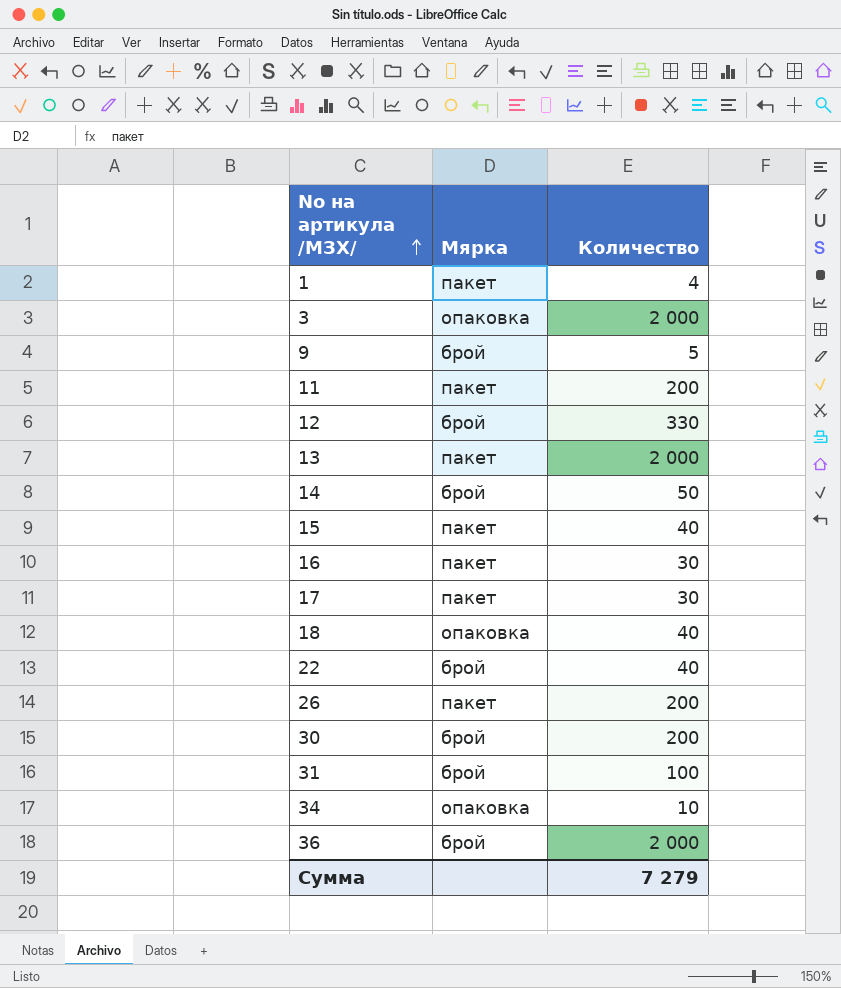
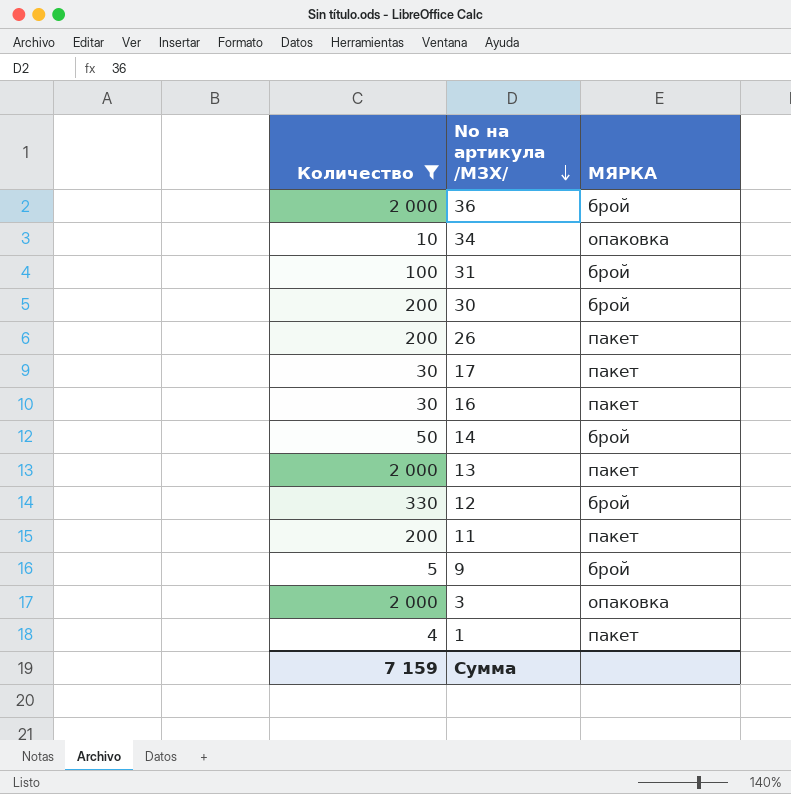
filter: none -> Количество != 40
row order: No на артикула /МЗХ/ ascending -> No на артикула /МЗХ/ descending
column Количество | position: 3 -> 1
column name: Мярка -> МЯРКА
Сумма | Количество: 7 279 -> 7 159

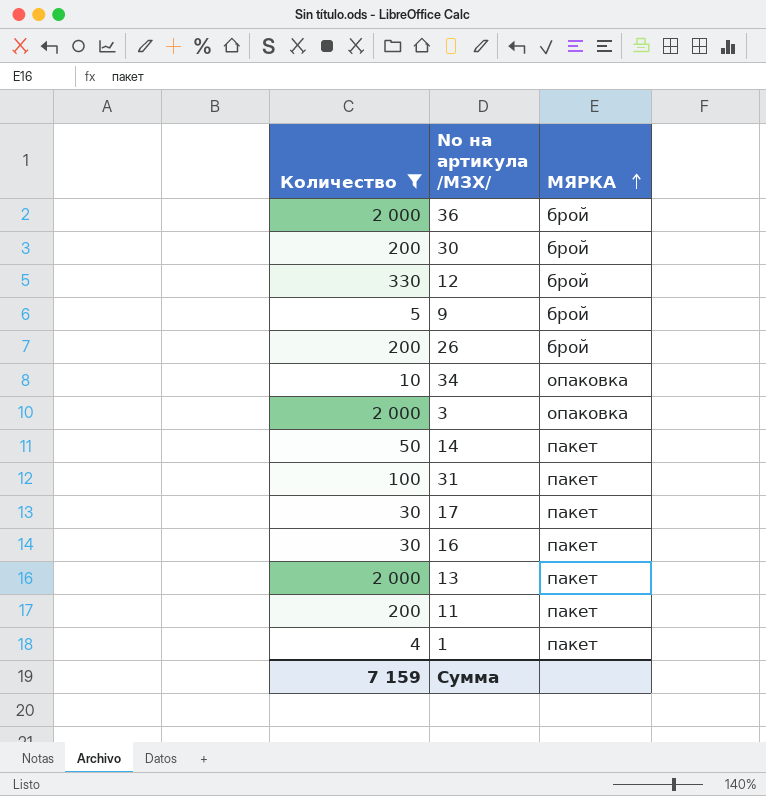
row order: No на артикула /МЗХ/ descending -> МЯРКА ascending
26 | МЯРКА: пакет -> брой
14 | МЯРКА: брой -> пакет
31 | МЯРКА: брой -> пакет

